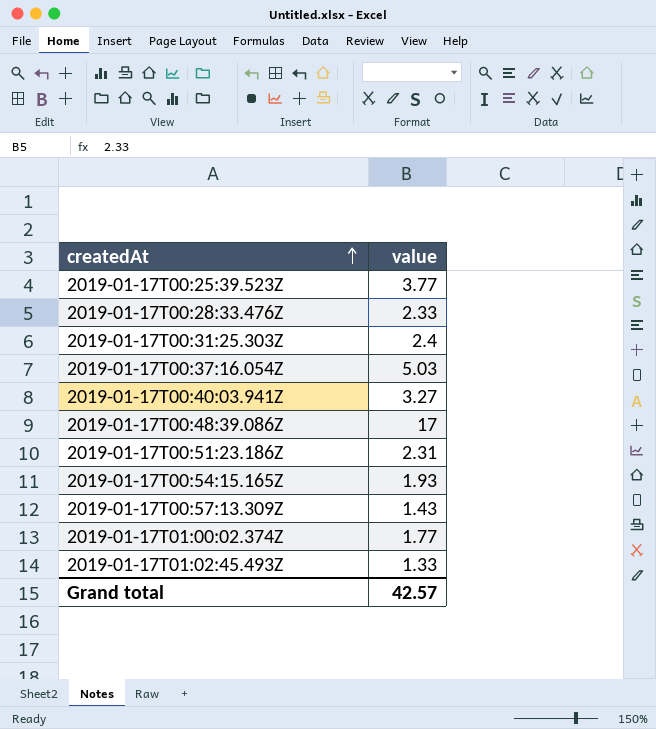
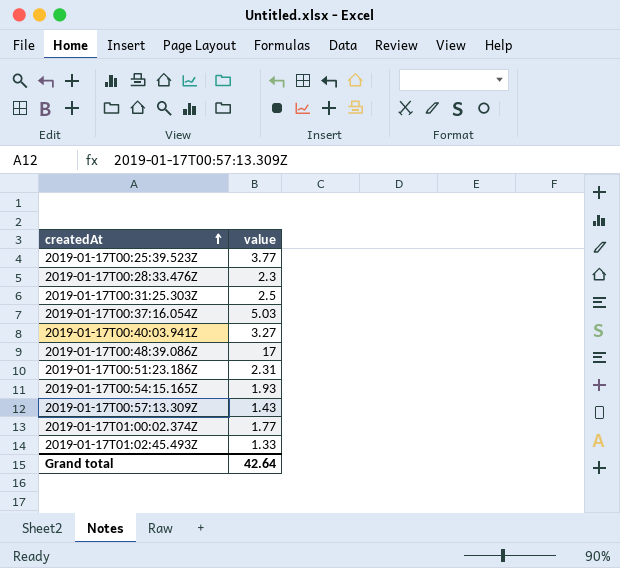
2019-01-17T00:28:33.476Z | value: 2.33 -> 2.3
2019-01-17T00:31:25.303Z | value: 2.4 -> 2.5
Grand total | value: 42.57 -> 42.64

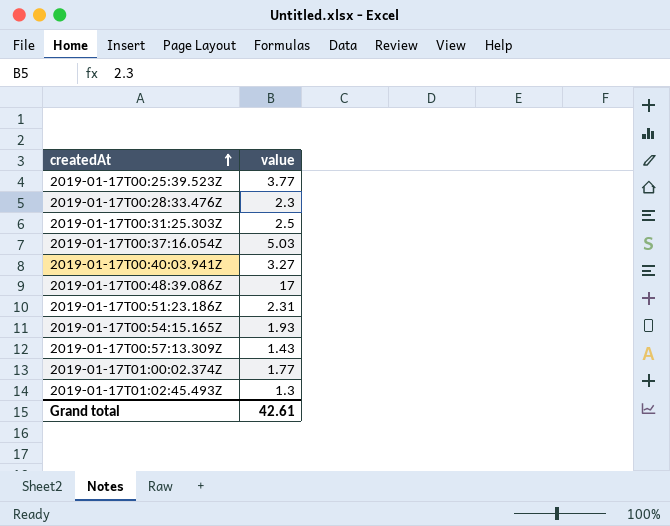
2019-01-17T01:02:45.493Z | value: 1.33 -> 1.3
Grand total | value: 42.64 -> 42.61

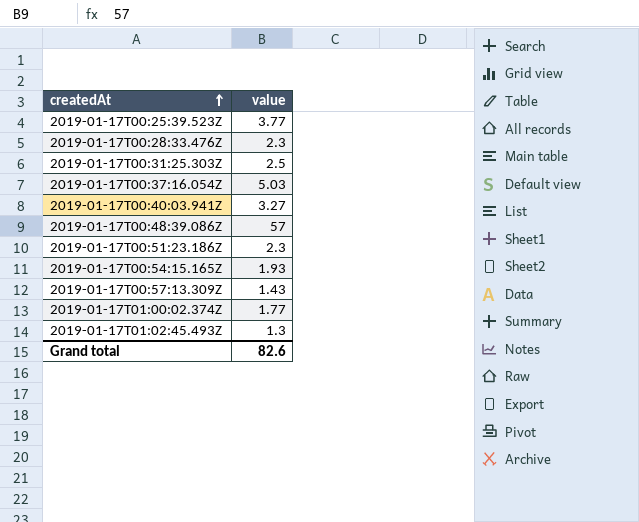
2019-01-17T00:48:39.086Z | value: 17 -> 57
2019-01-17T00:51:23.186Z | value: 2.31 -> 2.3
Grand total | value: 42.61 -> 82.6

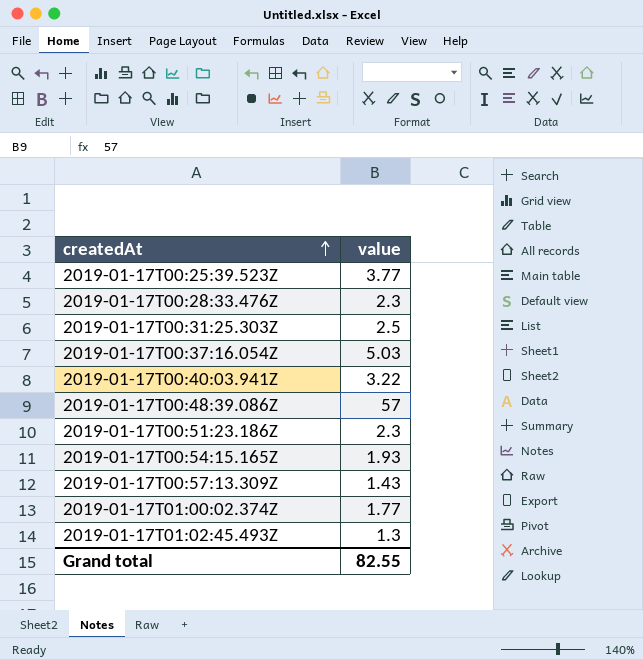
2019-01-17T00:40:03.941Z | value: 3.27 -> 3.22
Grand total | value: 82.6 -> 82.55

